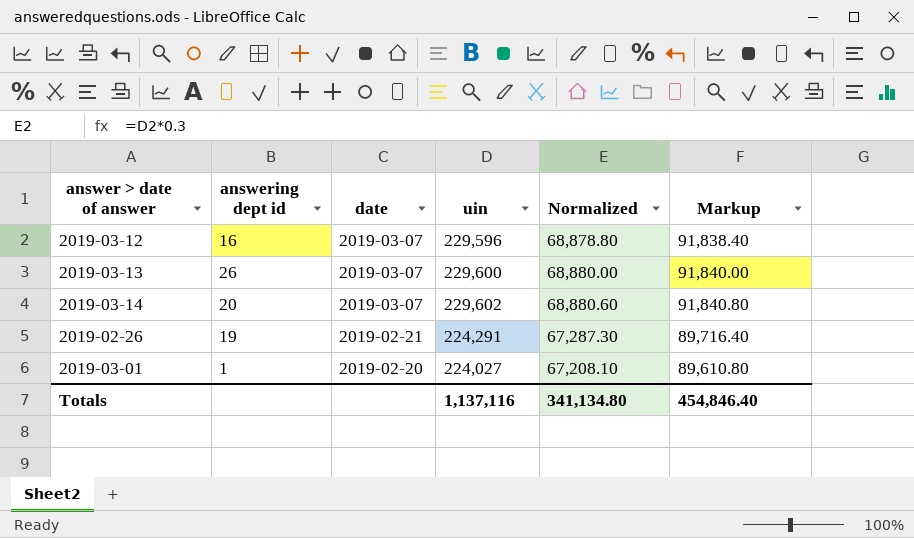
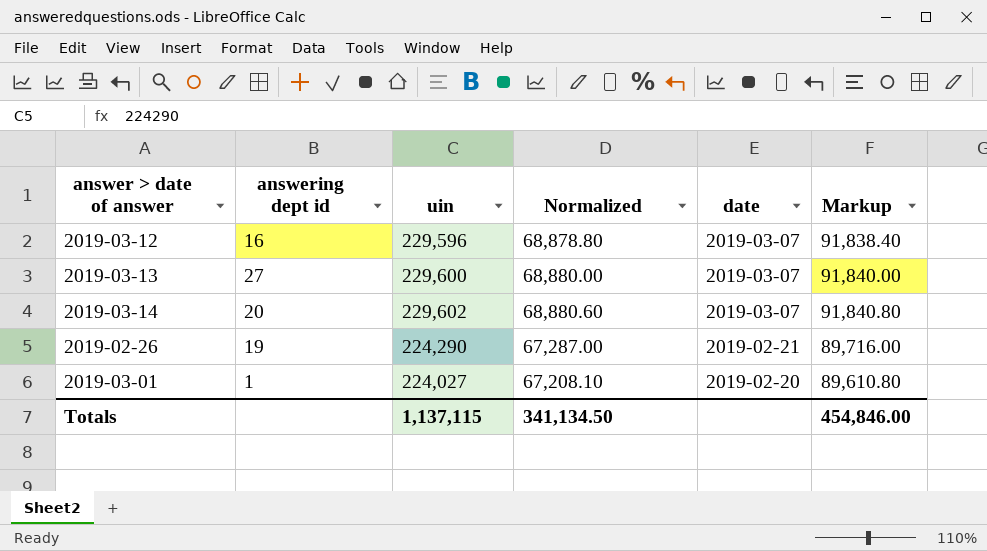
column date | position: 3 -> 5
2019-03-13 | answering dept id: 26 -> 27
2019-02-26 | uin: 224,291 -> 224,290
2019-02-26 | Normalized: 67,287.30 -> 67,287.00
2019-02-26 | Markup: 89,716.40 -> 89,716.00
Totals | uin: 1,137,116 -> 1,137,115
Totals | Normalized: 341,134.80 -> 341,134.50
Totals | Markup: 454,846.40 -> 454,846.00

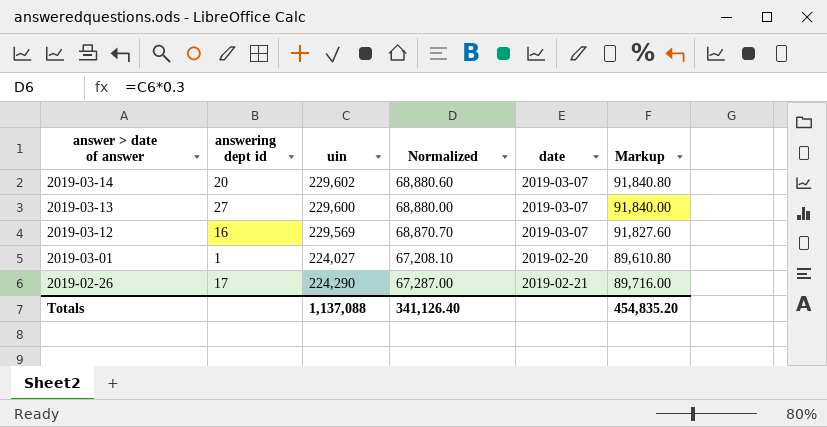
row order: date descending -> answer > date of answer descending
2019-03-12 | uin: 229,596 -> 229,569
2019-03-12 | Normalized: 68,878.80 -> 68,870.70
2019-03-12 | Markup: 91,838.40 -> 91,827.60
2019-02-26 | answering dept id: 19 -> 17
Totals | uin: 1,137,115 -> 1,137,088
Totals | Normalized: 341,134.50 -> 341,126.40
Totals | Markup: 454,846.00 -> 454,835.20

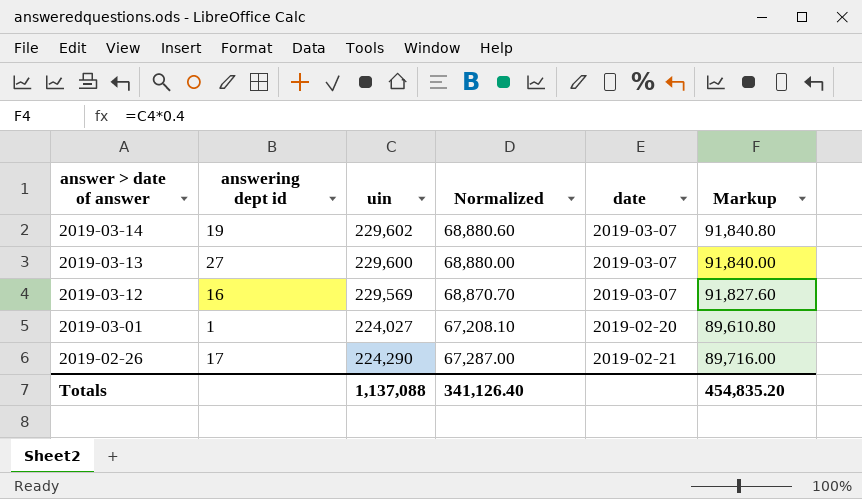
2019-03-14 | answering dept id: 20 -> 19

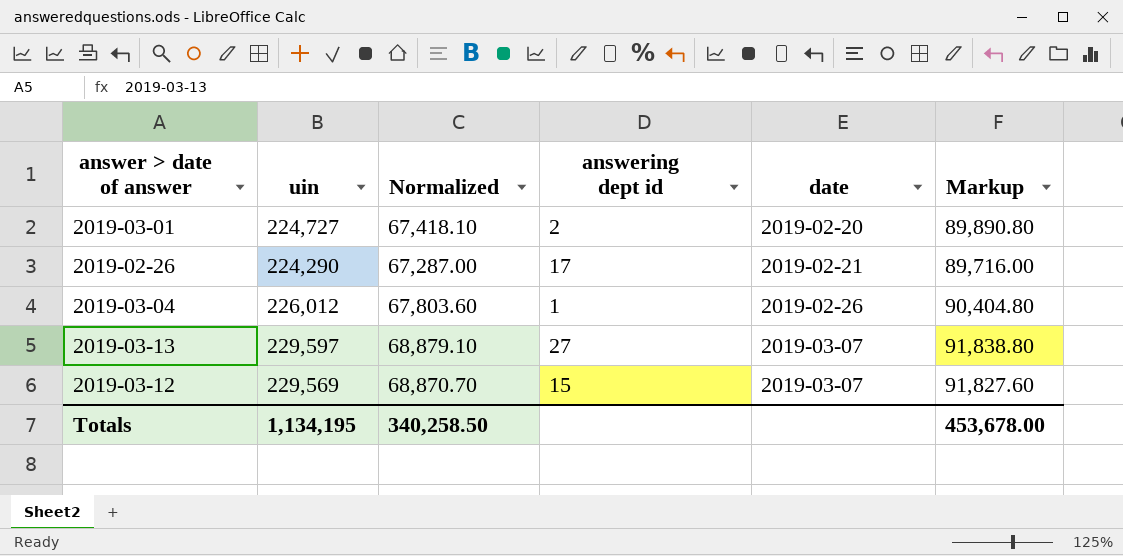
row order: answer > date of answer descending -> date ascending
column answering dept id | position: 2 -> 4
row 2019-03-14: 19 | 229,602 | 68,880.60 | 2019-03-07 | 91,840.80 -> none
2019-03-01 | uin: 224,027 -> 224,727
2019-03-01 | Normalized: 67,208.10 -> 67,418.10
2019-03-01 | answering dept id: 1 -> 2
2019-03-01 | Markup: 89,610.80 -> 89,890.80
row 2019-03-04: none -> 226,012 | 67,803.60 | 1 | 2019-02-26 | 90,404.80
2019-03-13 | uin: 229,600 -> 229,597
2019-03-13 | Normalized: 68,880.00 -> 68,879.10
2019-03-13 | Markup: 91,840.00 -> 91,838.80
2019-03-12 | answering dept id: 16 -> 15
Totals | uin: 1,137,088 -> 1,134,195
Totals | Normalized: 341,126.40 -> 340,258.50
Totals | Markup: 454,835.20 -> 453,678.00

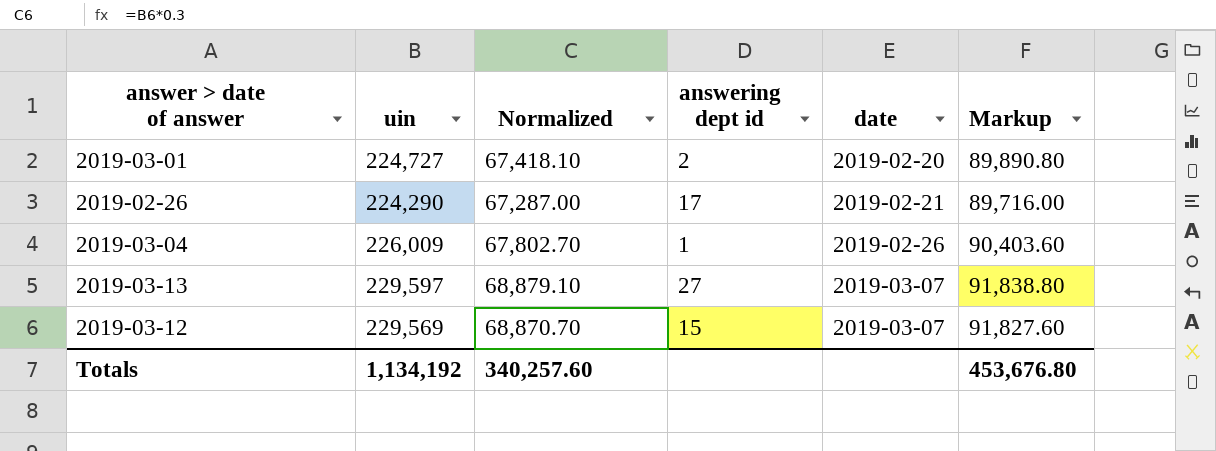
2019-03-04 | uin: 226,012 -> 226,009
2019-03-04 | Normalized: 67,803.60 -> 67,802.70
2019-03-04 | Markup: 90,404.80 -> 90,403.60
Totals | uin: 1,134,195 -> 1,134,192
Totals | Normalized: 340,258.50 -> 340,257.60
Totals | Markup: 453,678.00 -> 453,676.80

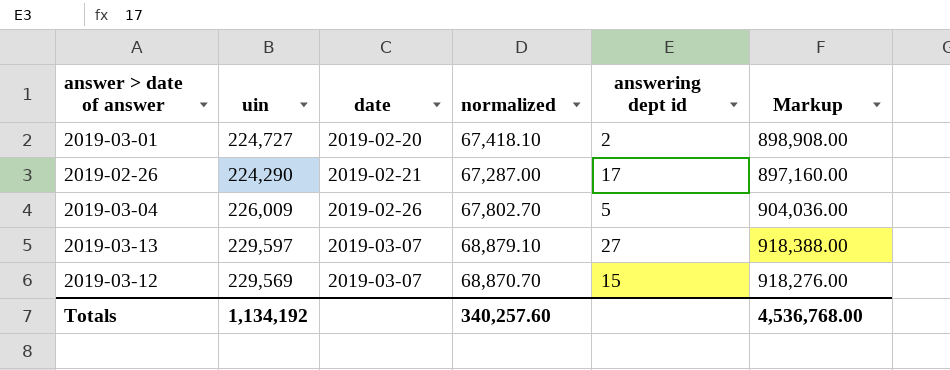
column date | position: 5 -> 3
column name: Normalized -> normalized
column Markup | formula: [uin] * 0.4 -> [uin] * 4
2019-03-04 | answering dept id: 1 -> 5
Totals | Markup: 453,676.80 -> 4,536,768.00

